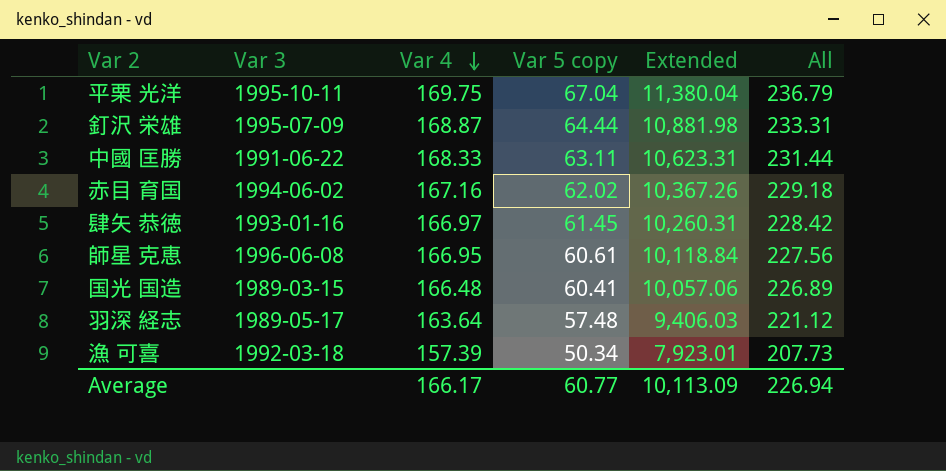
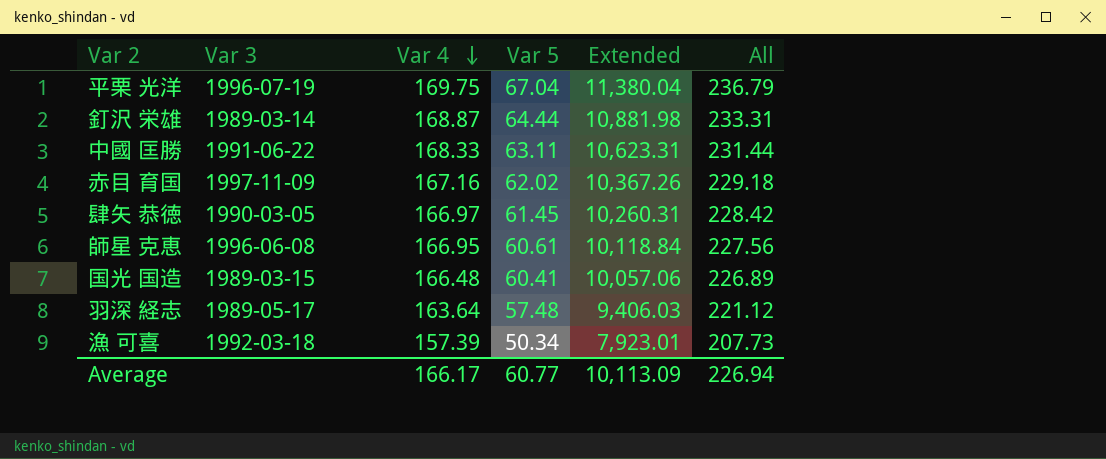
column name: Var 5 copy -> Var 5
平栗 光洋 | Var 3: 1995-10-11 -> 1996-07-19
釘沢 栄雄 | Var 3: 1995-07-09 -> 1989-03-14
赤目 育国 | Var 3: 1994-06-02 -> 1997-11-09
肆矢 恭徳 | Var 3: 1993-01-16 -> 1990-03-05

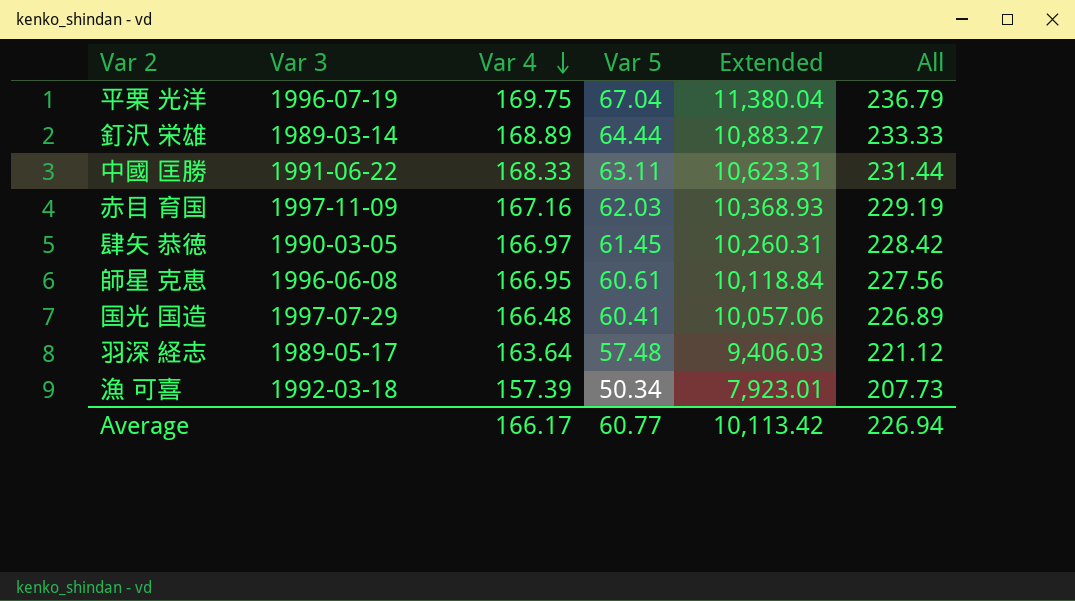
釘沢 栄雄 | Var 4: 168.87 -> 168.89
釘沢 栄雄 | Extended: 10,881.98 -> 10,883.27
釘沢 栄雄 | All: 233.31 -> 233.33
赤目 育国 | Var 5: 62.02 -> 62.03
赤目 育国 | Extended: 10,367.26 -> 10,368.93
赤目 育国 | All: 229.18 -> 229.19
国光 国造 | Var 3: 1989-03-15 -> 1997-07-29
Average | Extended: 10,113.09 -> 10,113.42

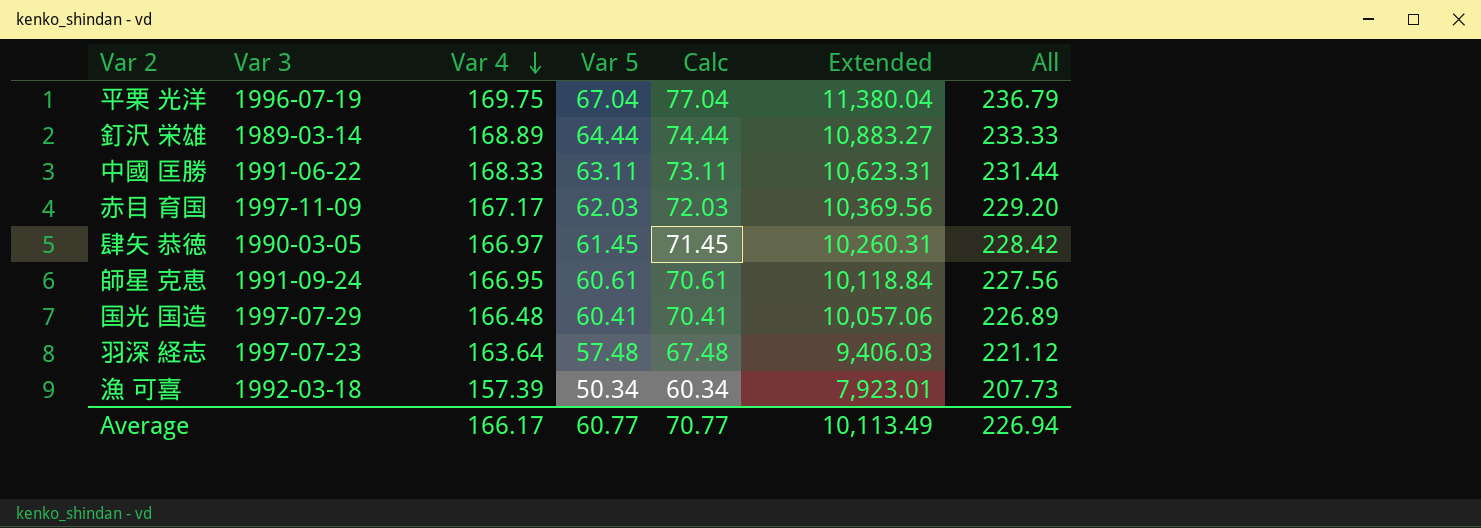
column Calc | formula: none -> [Var 5] + 10
赤目 育国 | Var 4: 167.16 -> 167.17
赤目 育国 | Extended: 10,368.93 -> 10,369.56
赤目 育国 | All: 229.19 -> 229.20
師星 克恵 | Var 3: 1996-06-08 -> 1991-09-24
羽深 経志 | Var 3: 1989-05-17 -> 1997-07-23
Average | Extended: 10,113.42 -> 10,113.49

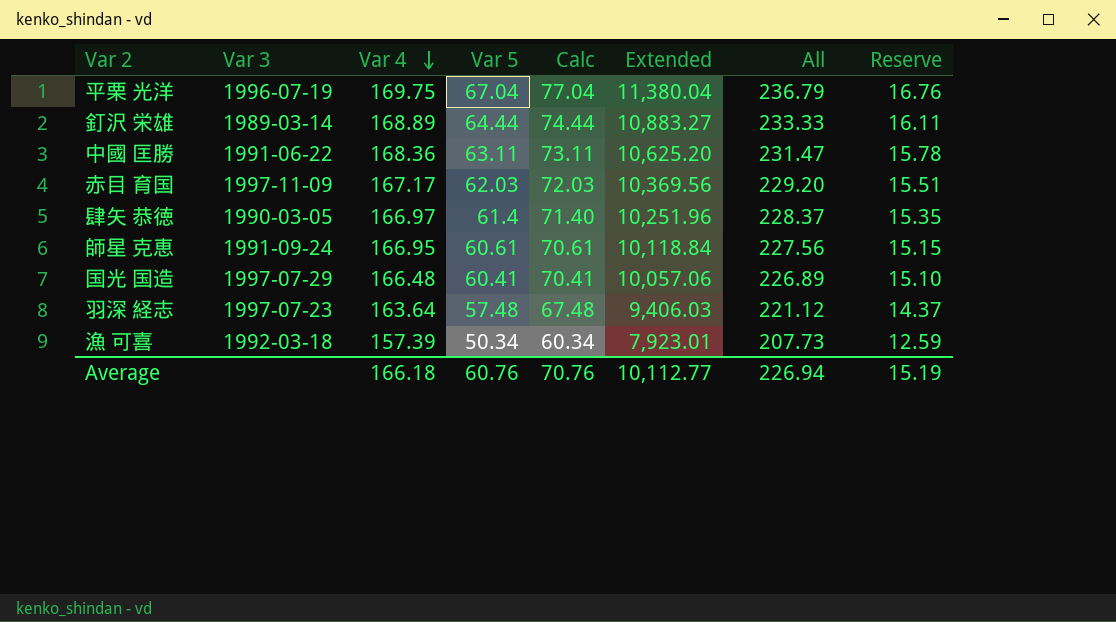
column Reserve | formula: none -> [Var 5] * 0.25
中國 匡勝 | Var 4: 168.33 -> 168.36
中國 匡勝 | Extended: 10,623.31 -> 10,625.20
中國 匡勝 | All: 231.44 -> 231.47
肆矢 恭徳 | Var 5: 61.45 -> 61.4
肆矢 恭徳 | Calc: 71.45 -> 71.40
肆矢 恭徳 | Extended: 10,260.31 -> 10,251.96
肆矢 恭徳 | All: 228.42 -> 228.37
Average | Var 4: 166.17 -> 166.18
Average | Var 5: 60.77 -> 60.76
Average | Calc: 70.77 -> 70.76
Average | Extended: 10,113.49 -> 10,112.77

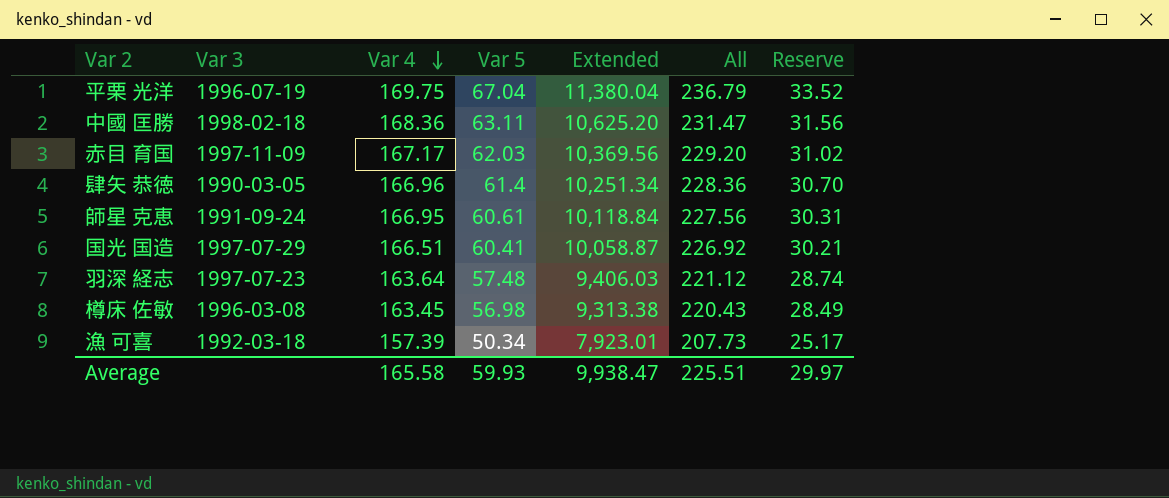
column Calc | formula: [Var 5] + 10 -> none
column Reserve | formula: [Var 5] * 0.25 -> [Var 5] * 0.5
row 釘沢 栄雄: 1989-03-14 | 168.89 | 64.44 | 74.44 | 10,883.27 | 233.33 | 16.11 -> none
中國 匡勝 | Var 3: 1991-06-22 -> 1998-02-18
肆矢 恭徳 | Var 4: 166.97 -> 166.96
肆矢 恭徳 | Extended: 10,251.96 -> 10,251.34
肆矢 恭徳 | All: 228.37 -> 228.36
国光 国造 | Var 4: 166.48 -> 166.51
国光 国造 | Extended: 10,057.06 -> 10,058.87
国光 国造 | All: 226.89 -> 226.92
row 樽床 佐敏: none -> 1996-03-08 | 163.45 | 56.98 | 9,313.38 | 220.43 | 28.49
Average | Var 4: 166.18 -> 165.58
Average | Var 5: 60.76 -> 59.93
Average | Extended: 10,112.77 -> 9,938.47
Average | All: 226.94 -> 225.51
Average | Reserve: 15.19 -> 29.97

